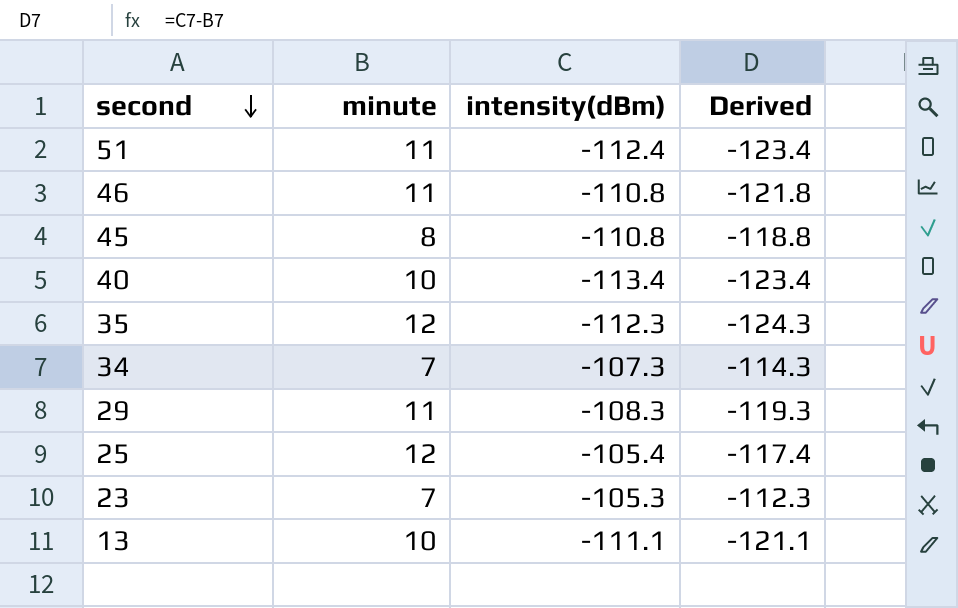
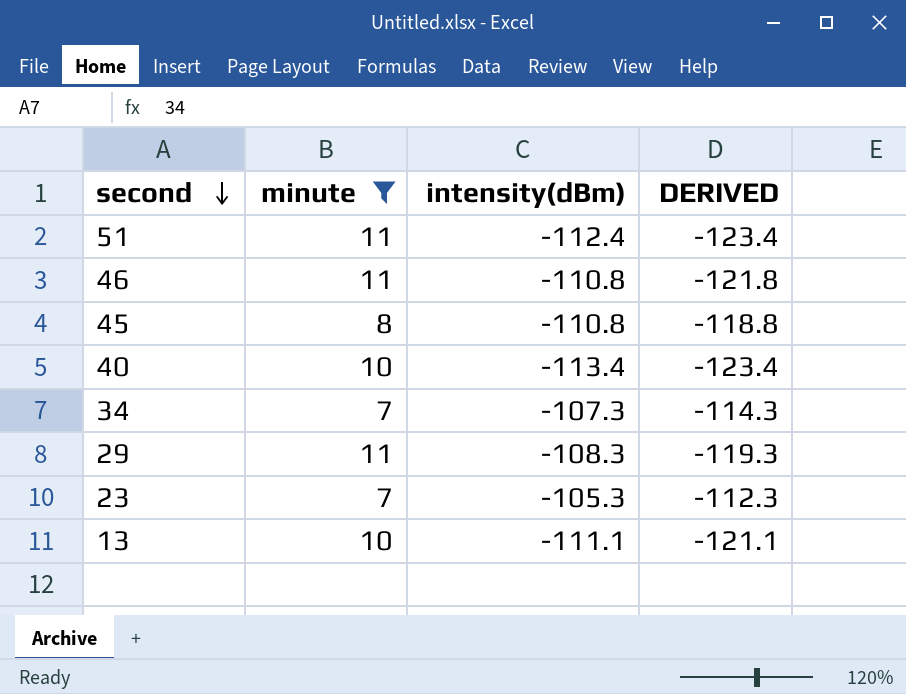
filter: none -> minute != 12
column name: Derived -> DERIVED

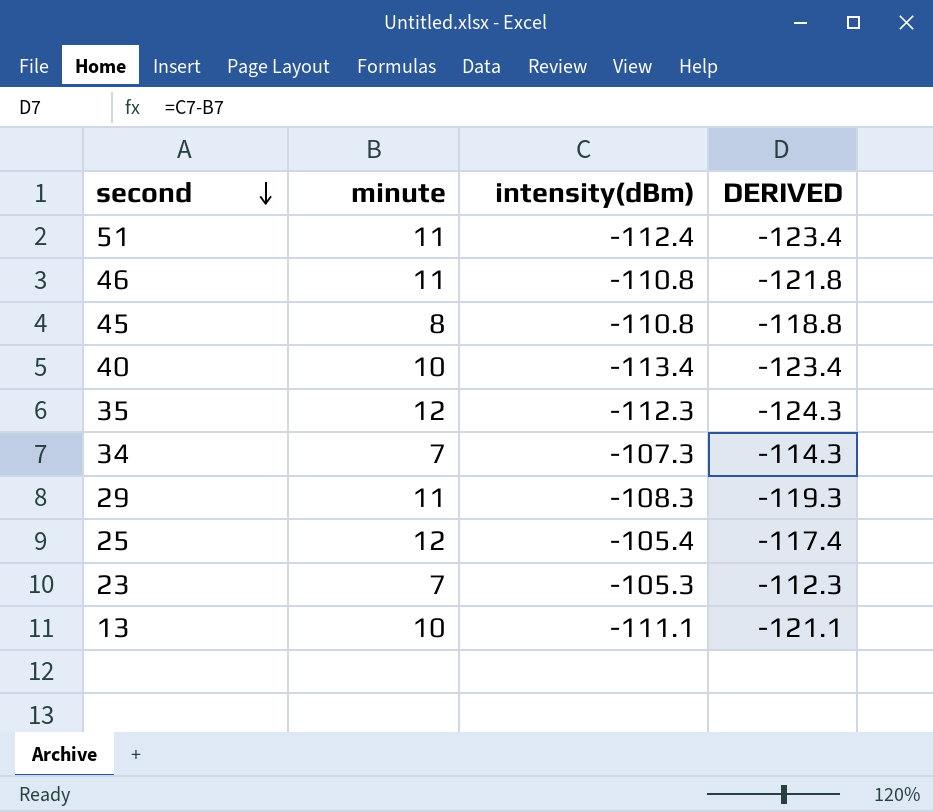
filter: minute != 12 -> none

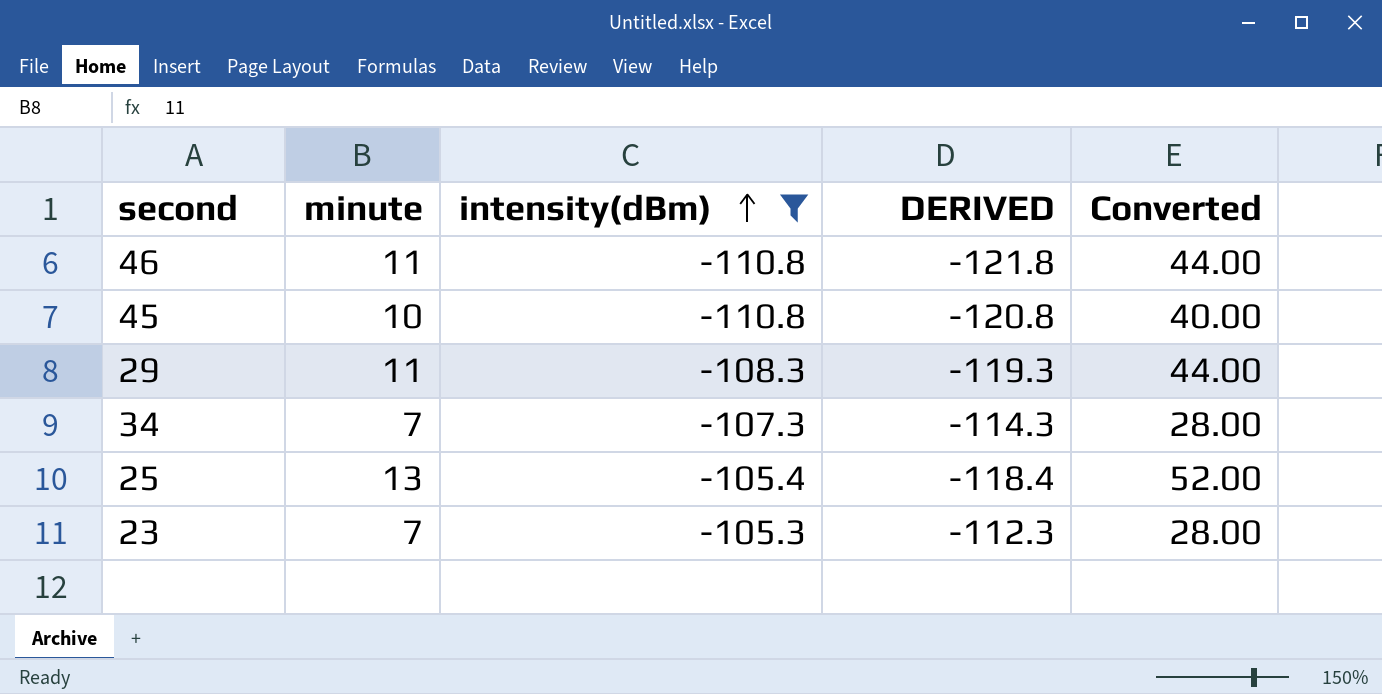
filter: none -> intensity(dBm) >= -110.8
row order: second descending -> intensity(dBm) ascending
column Converted | formula: none -> [minute] * 4
45 | minute: 8 -> 10
45 | DERIVED: -118.8 -> -120.8
25 | minute: 12 -> 13
25 | DERIVED: -117.4 -> -118.4

